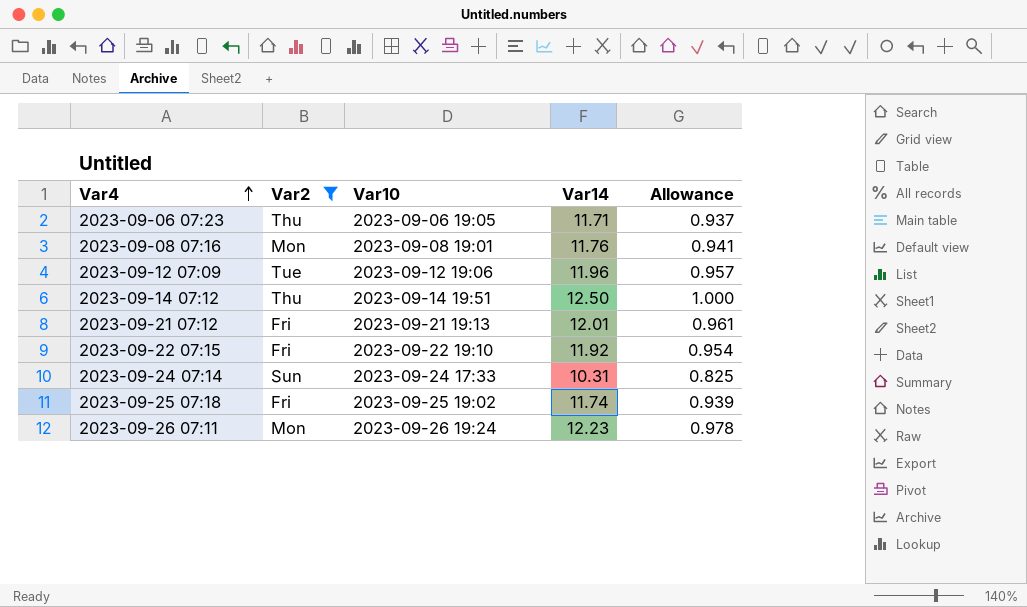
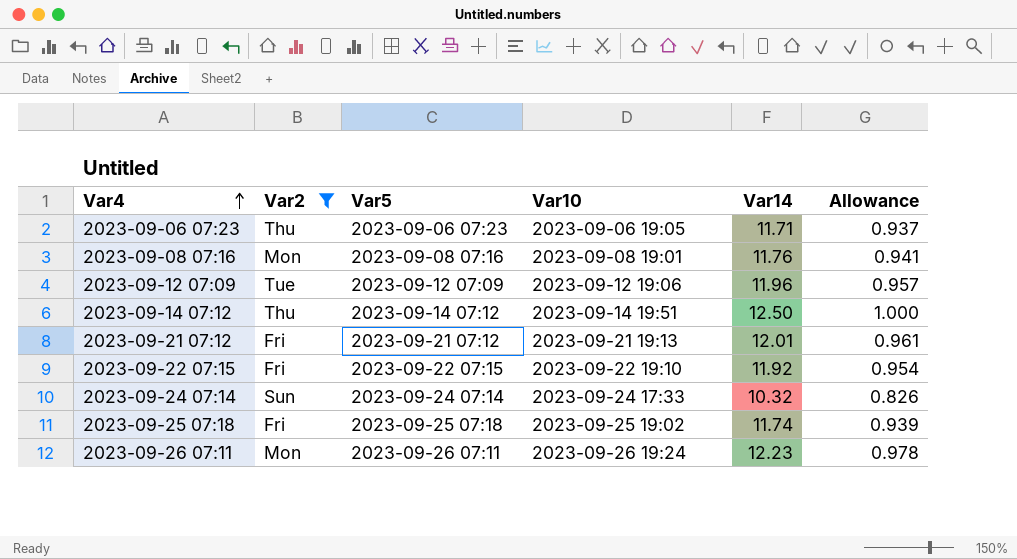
column Var5 | position: none -> 3
2023-09-24 07:14 | Var14: 10.31 -> 10.32
2023-09-24 07:14 | Allowance: 0.825 -> 0.826

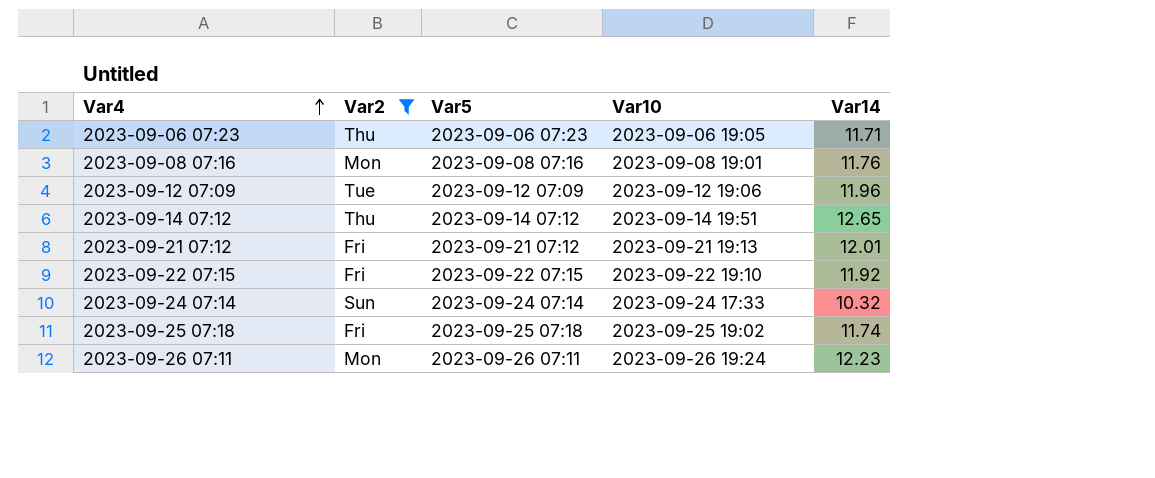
column Allowance | formula: [Var14] * 0.08 -> none
2023-09-14 07:12 | Var14: 12.50 -> 12.65

